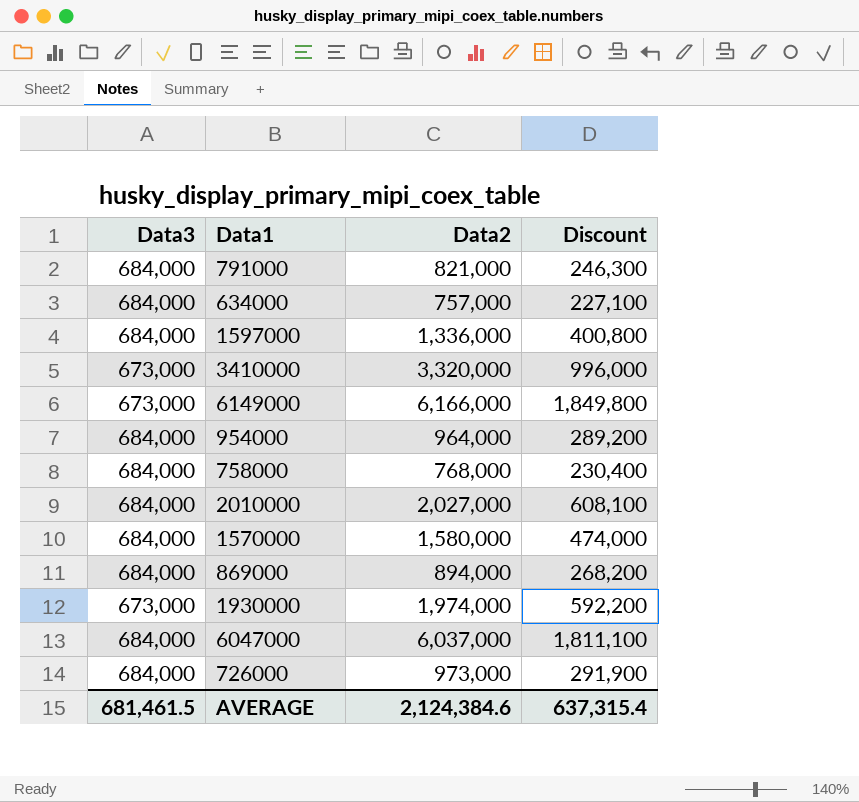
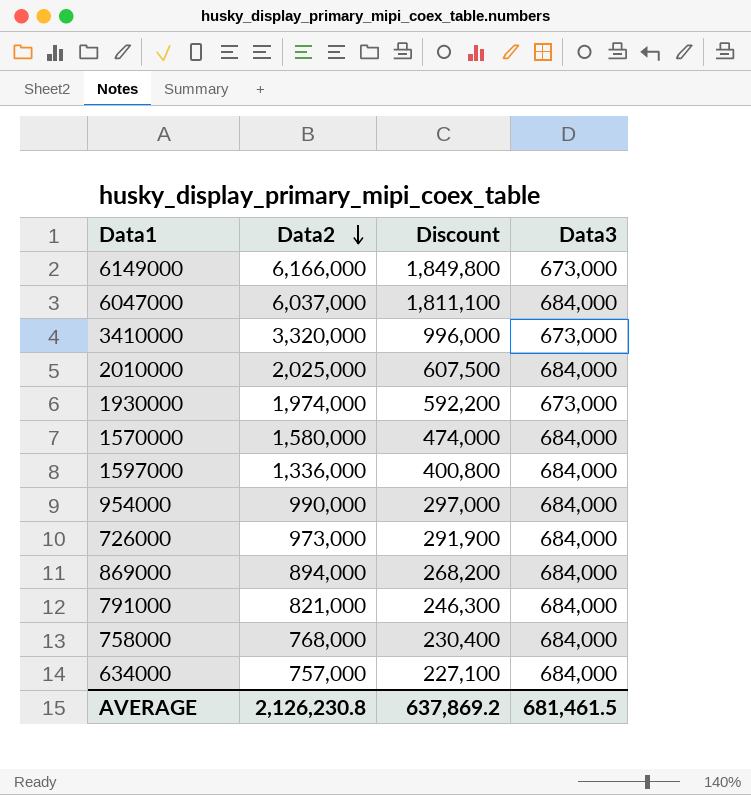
row order: none -> Data2 descending
column Data3 | position: 1 -> 4
2010000 | Data2: 2,027,000 -> 2,025,000
2010000 | Discount: 608,100 -> 607,500
954000 | Data2: 964,000 -> 990,000
954000 | Discount: 289,200 -> 297,000
AVERAGE | Data2: 2,124,384.6 -> 2,126,230.8
AVERAGE | Discount: 637,315.4 -> 637,869.2

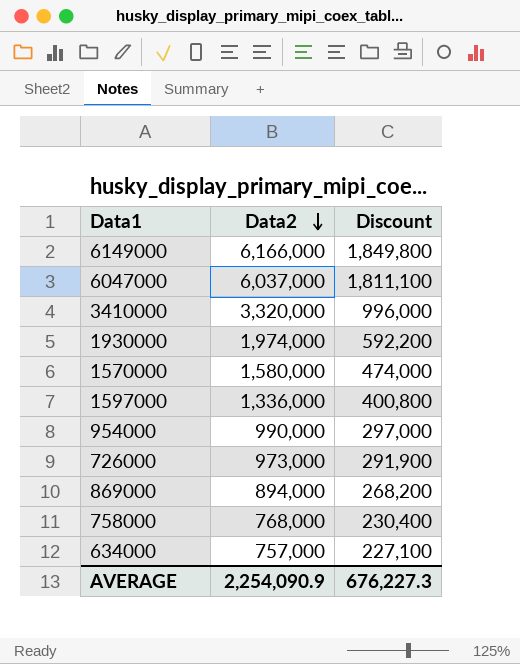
column Data3 | position: 4 -> none
row 2010000: 2,025,000 | 607,500 | 684,000 -> none
row 791000: 821,000 | 246,300 | 684,000 -> none
AVERAGE | Data2: 2,126,230.8 -> 2,254,090.9
AVERAGE | Discount: 637,869.2 -> 676,227.3

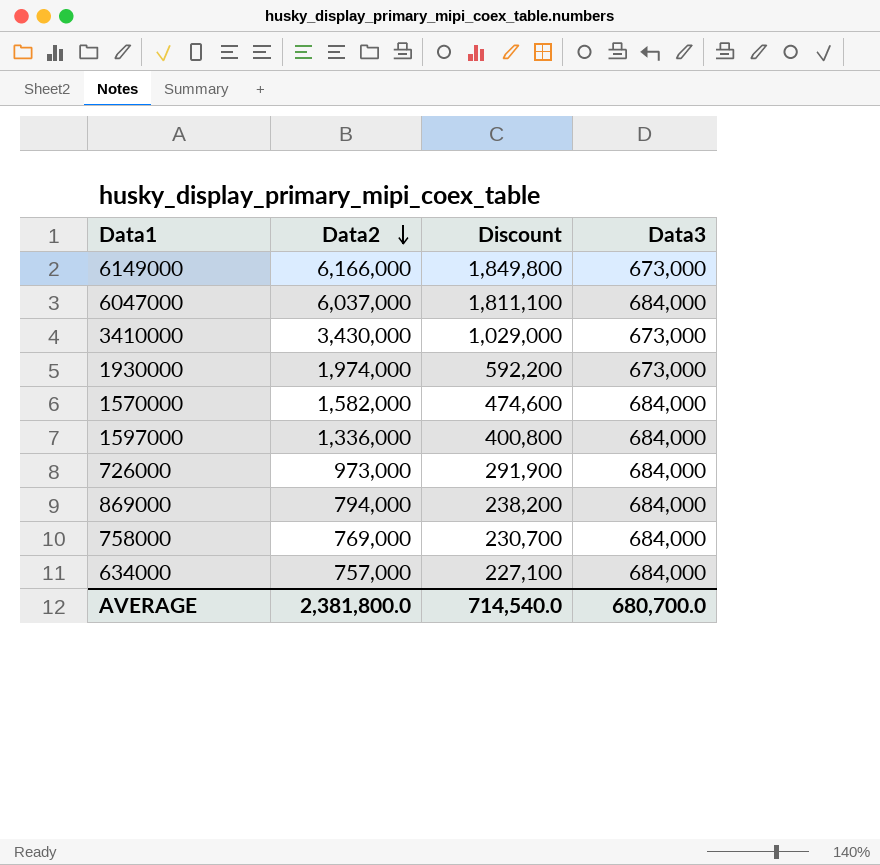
column Data3 | position: none -> 4
row 954000: 990,000 | 297,000 -> none
3410000 | Data2: 3,320,000 -> 3,430,000
3410000 | Discount: 996,000 -> 1,029,000
1570000 | Data2: 1,580,000 -> 1,582,000
1570000 | Discount: 474,000 -> 474,600
869000 | Data2: 894,000 -> 794,000
869000 | Discount: 268,200 -> 238,200
758000 | Data2: 768,000 -> 769,000
758000 | Discount: 230,400 -> 230,700
AVERAGE | Data2: 2,254,090.9 -> 2,381,800.0
AVERAGE | Discount: 676,227.3 -> 714,540.0

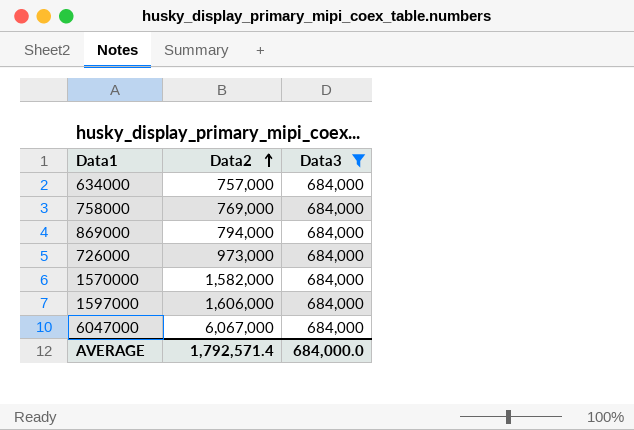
filter: none -> Data3 = 684,000
row order: Data2 descending -> Data2 ascending
column Discount | formula: [Data2] * 0.3 -> none
1597000 | Data2: 1,336,000 -> 1,606,000
6047000 | Data2: 6,037,000 -> 6,067,000
AVERAGE | Data2: 2,381,800.0 -> 1,792,571.4
AVERAGE | Data3: 680,700.0 -> 684,000.0

